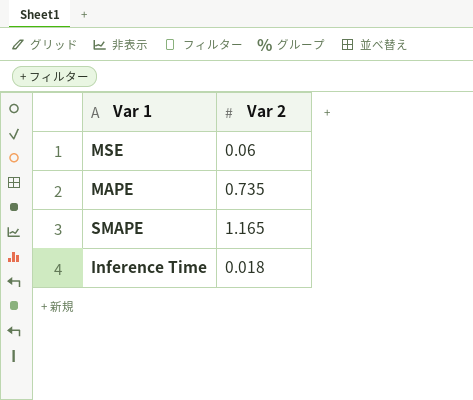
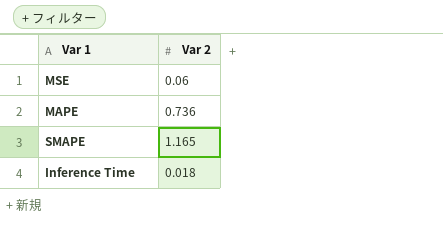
MAPE | Var 2: 0.735 -> 0.736

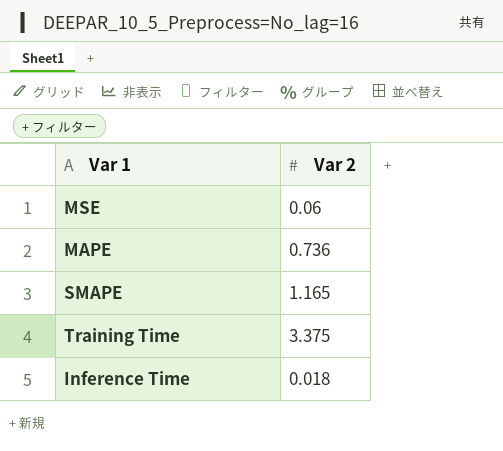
row Training Time: none -> 3.375

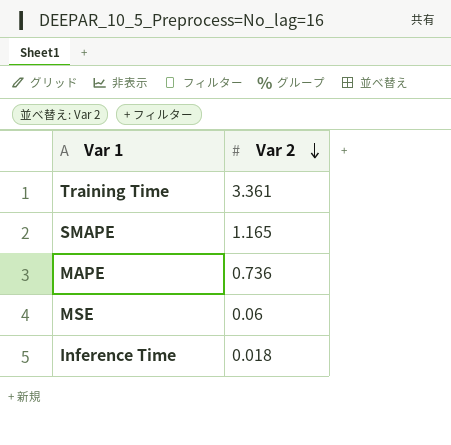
row order: none -> Var 2 descending
Training Time | Var 2: 3.375 -> 3.361

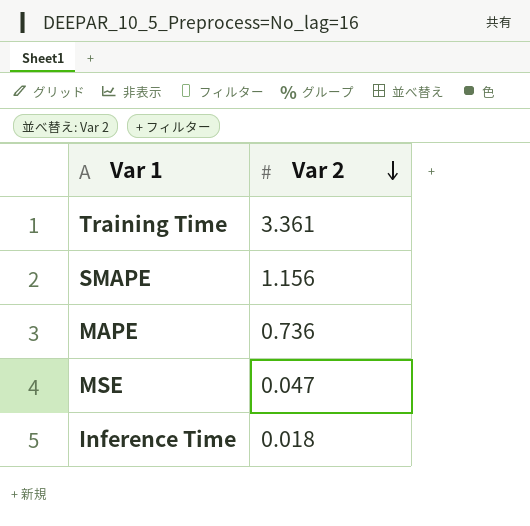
SMAPE | Var 2: 1.165 -> 1.156
MSE | Var 2: 0.06 -> 0.047

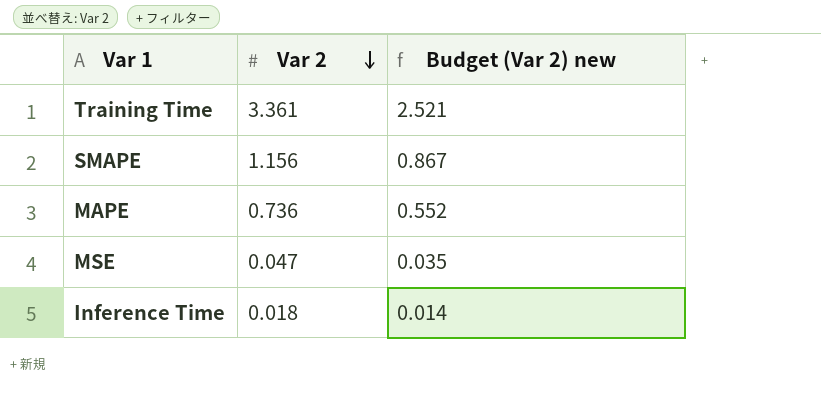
column Budget (Var 2) new | formula: none -> [Var 2] * 0.75

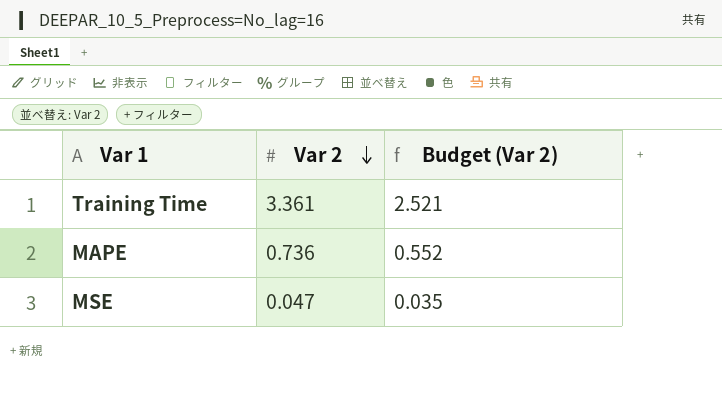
column name: Budget (Var 2) new -> Budget (Var 2)
row SMAPE: 1.156 | 0.867 -> none
row Inference Time: 0.018 | 0.014 -> none

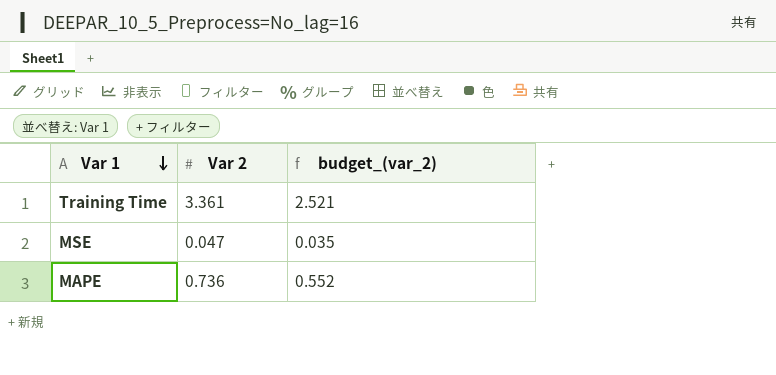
row order: Var 2 descending -> Var 1 descending
column name: Budget (Var 2) -> budget_(var_2)

